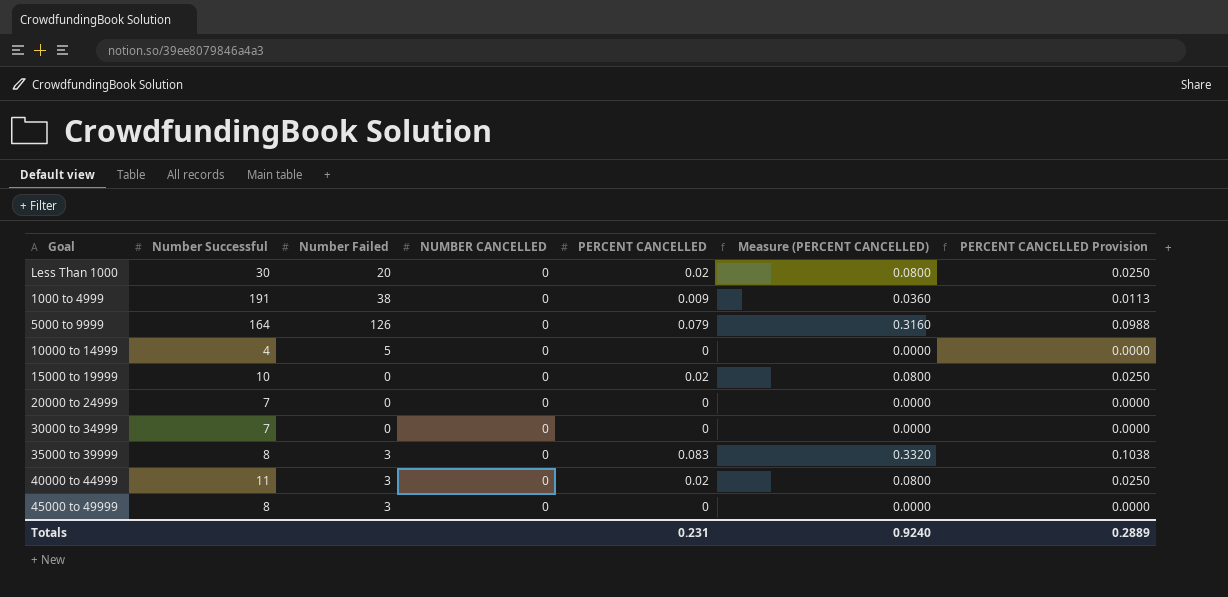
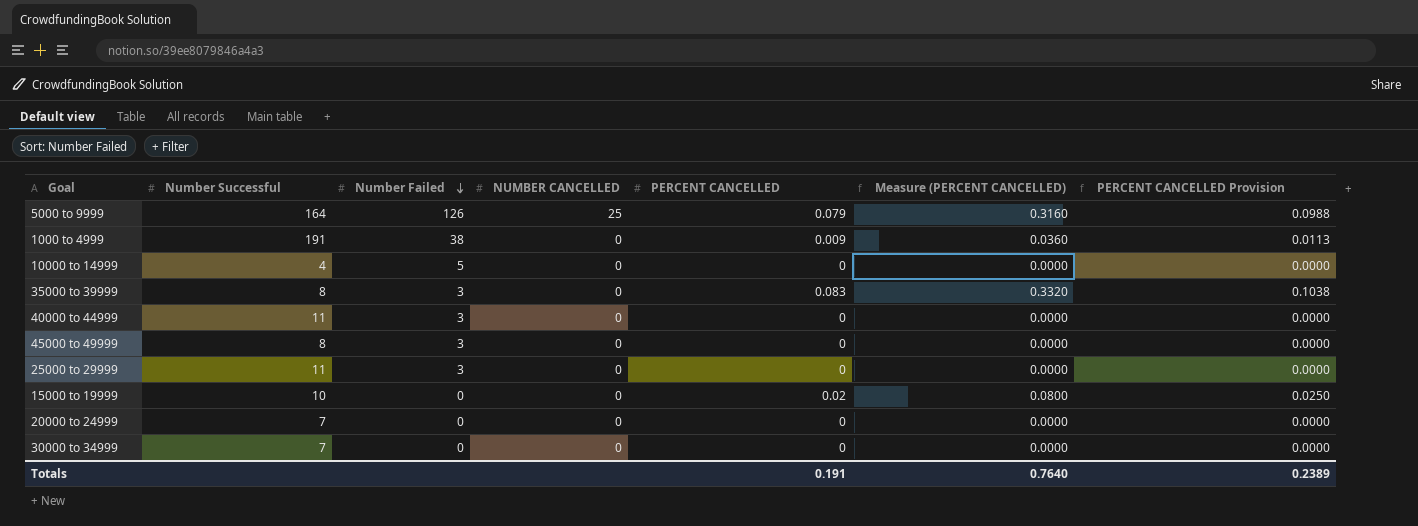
row order: none -> Number Failed descending
row Less Than 1000: 30 | 20 | 0 | 0.02 | 0.0800 | 0.0250 -> none
5000 to 9999 | NUMBER CANCELLED: 0 -> 25
40000 to 44999 | PERCENT CANCELLED: 0.02 -> 0
40000 to 44999 | Measure (PERCENT CANCELLED): 0.0800 -> 0.0000
40000 to 44999 | PERCENT CANCELLED Provision: 0.0250 -> 0.0000
row 25000 to 29999: none -> 11 | 3 | 0 | 0 | 0.0000 | 0.0000
Totals | PERCENT CANCELLED: 0.231 -> 0.191
Totals | Measure (PERCENT CANCELLED): 0.9240 -> 0.7640
Totals | PERCENT CANCELLED Provision: 0.2889 -> 0.2389

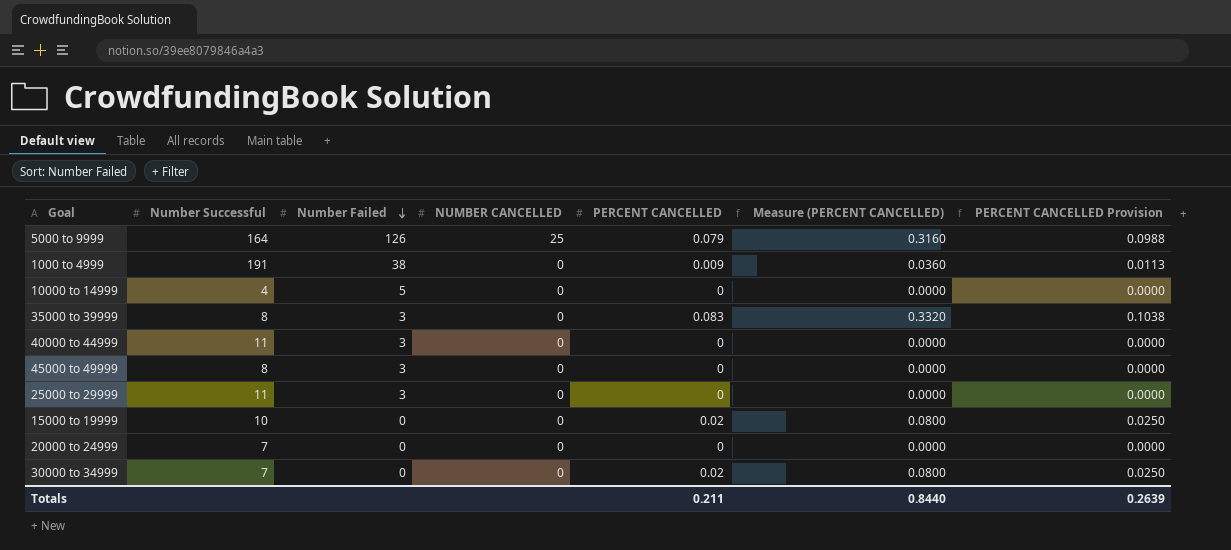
30000 to 34999 | PERCENT CANCELLED: 0 -> 0.02
30000 to 34999 | Measure (PERCENT CANCELLED): 0.0000 -> 0.0800
30000 to 34999 | PERCENT CANCELLED Provision: 0.0000 -> 0.0250
Totals | PERCENT CANCELLED: 0.191 -> 0.211
Totals | Measure (PERCENT CANCELLED): 0.7640 -> 0.8440
Totals | PERCENT CANCELLED Provision: 0.2389 -> 0.2639

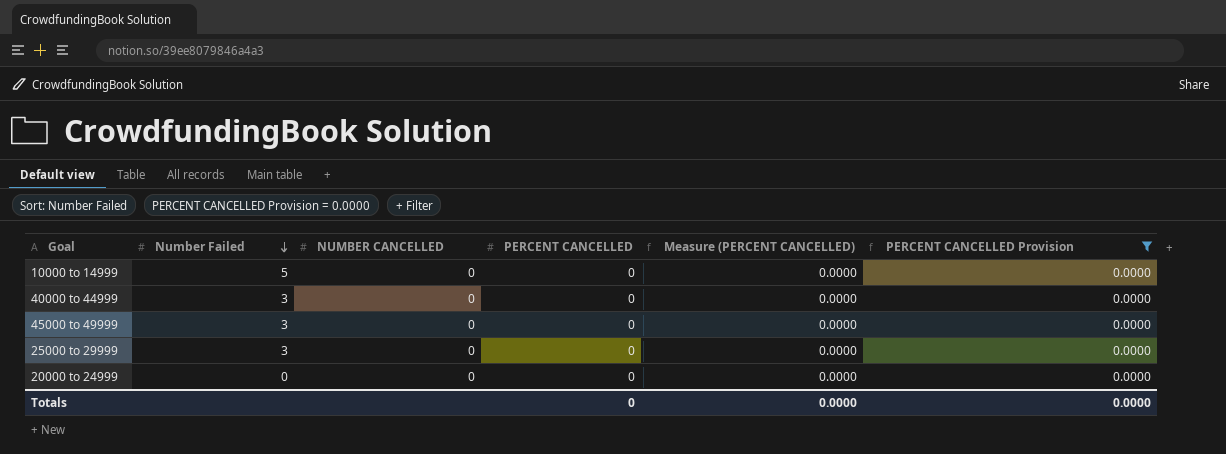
filter: none -> PERCENT CANCELLED Provision = 0.0000
column Number Successful | position: 2 -> none
Totals | PERCENT CANCELLED: 0.211 -> 0
Totals | Measure (PERCENT CANCELLED): 0.8440 -> 0.0000
Totals | PERCENT CANCELLED Provision: 0.2639 -> 0.0000

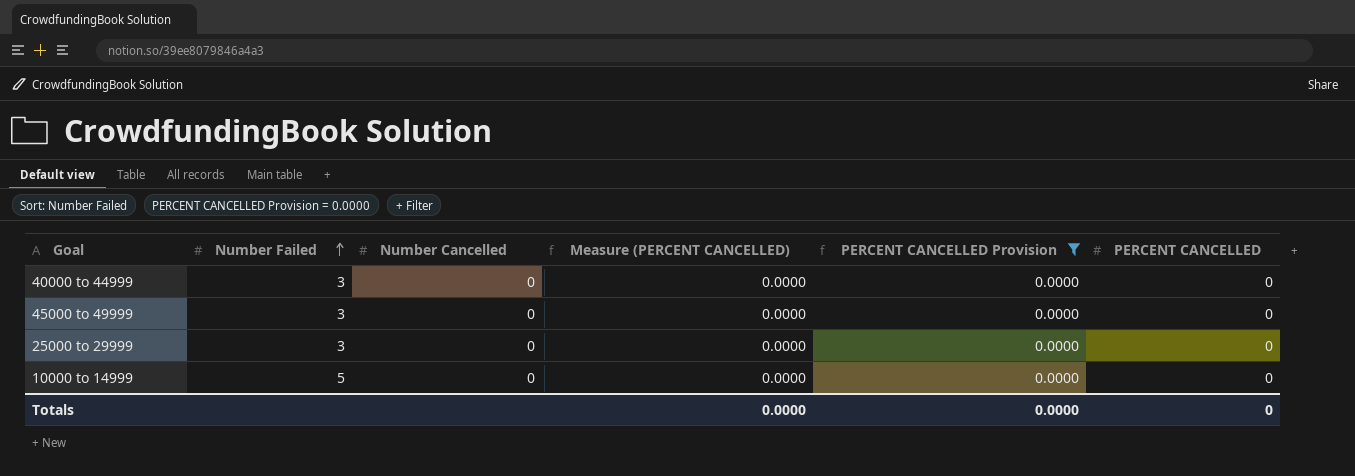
row order: Number Failed descending -> Number Failed ascending
column name: NUMBER CANCELLED -> Number Cancelled
column PERCENT CANCELLED | position: 4 -> 6
row 20000 to 24999: 0 | 0 | 0 | 0.0000 | 0.0000 -> none

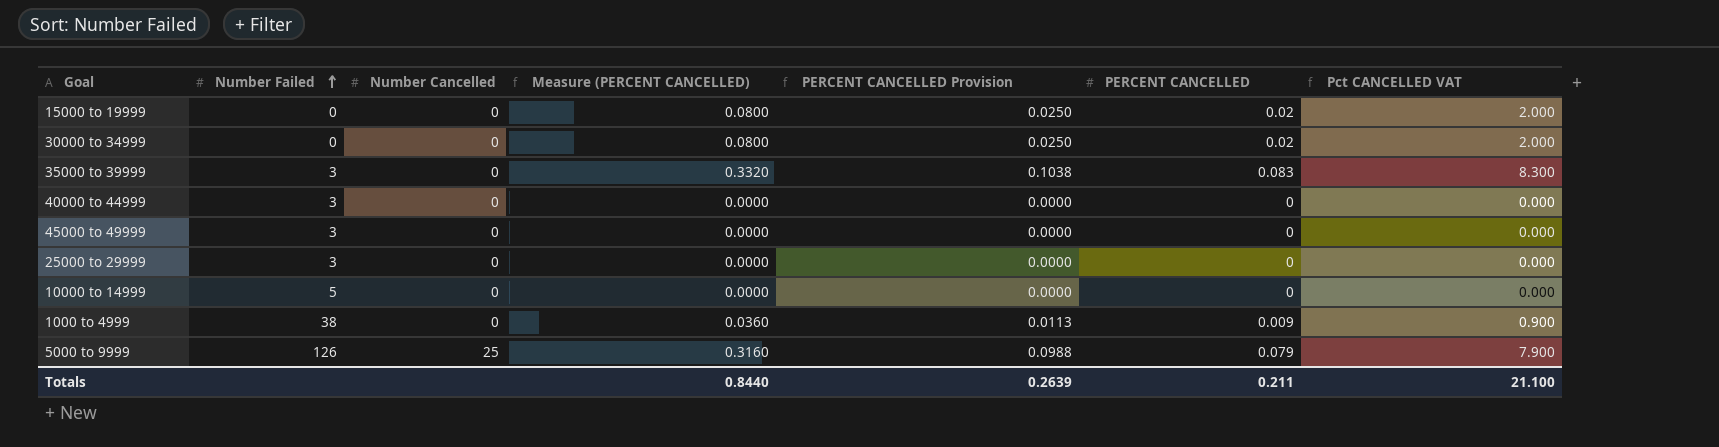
filter: PERCENT CANCELLED Provision = 0.0000 -> none
column Pct CANCELLED VAT | formula: none -> [PERCENT CANCELLED] * 100
Totals | Measure (PERCENT CANCELLED): 0.0000 -> 0.8440
Totals | PERCENT CANCELLED Provision: 0.0000 -> 0.2639
Totals | PERCENT CANCELLED: 0 -> 0.211

